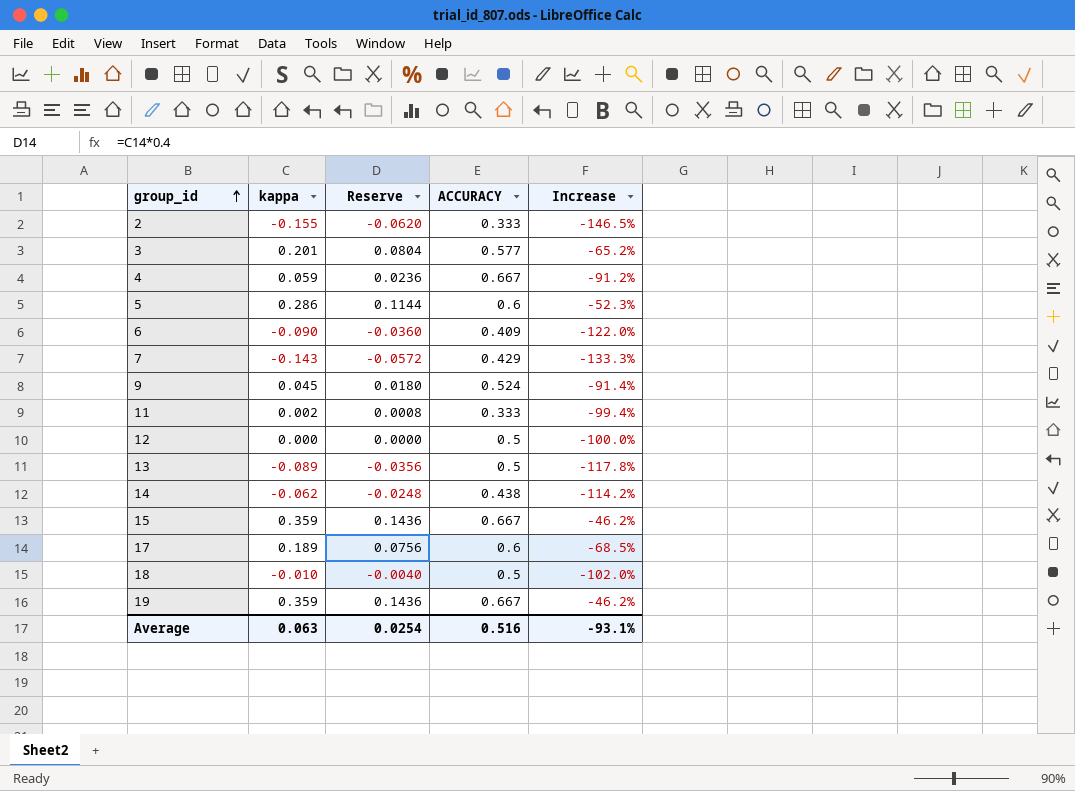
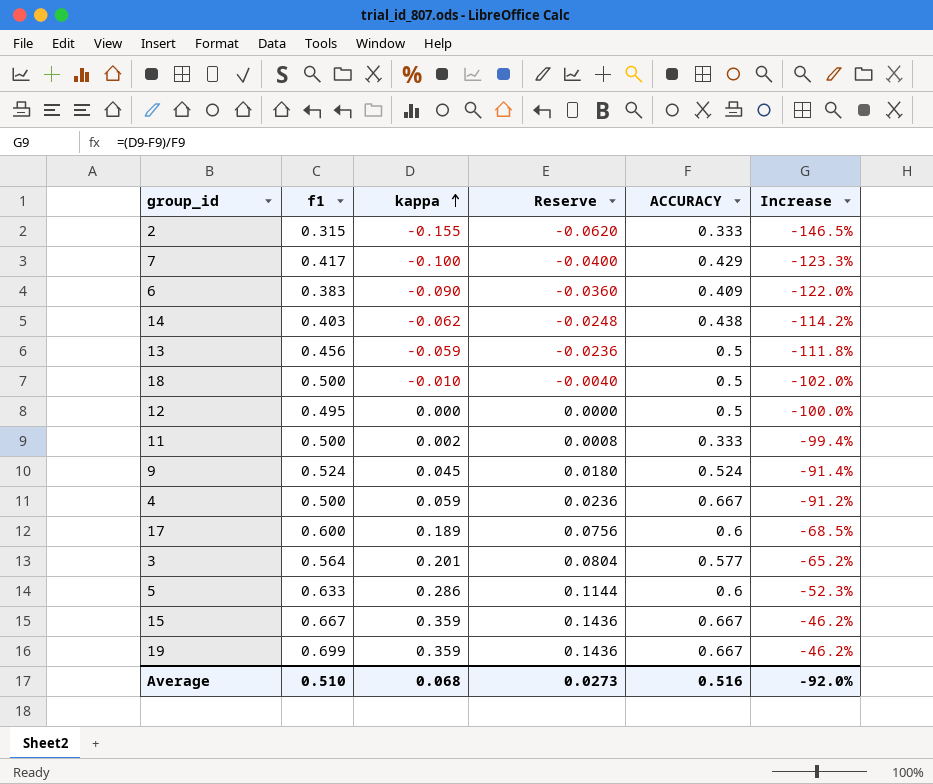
row order: group_id ascending -> kappa ascending
column f1 | position: none -> 2
7 | kappa: -0.143 -> -0.100
7 | Reserve: -0.0572 -> -0.0400
7 | Increase: -133.3% -> -123.3%
13 | kappa: -0.089 -> -0.059
13 | Reserve: -0.0356 -> -0.0236
13 | Increase: -117.8% -> -111.8%
Average | kappa: 0.063 -> 0.068
Average | Reserve: 0.0254 -> 0.0273
Average | Increase: -93.1% -> -92.0%

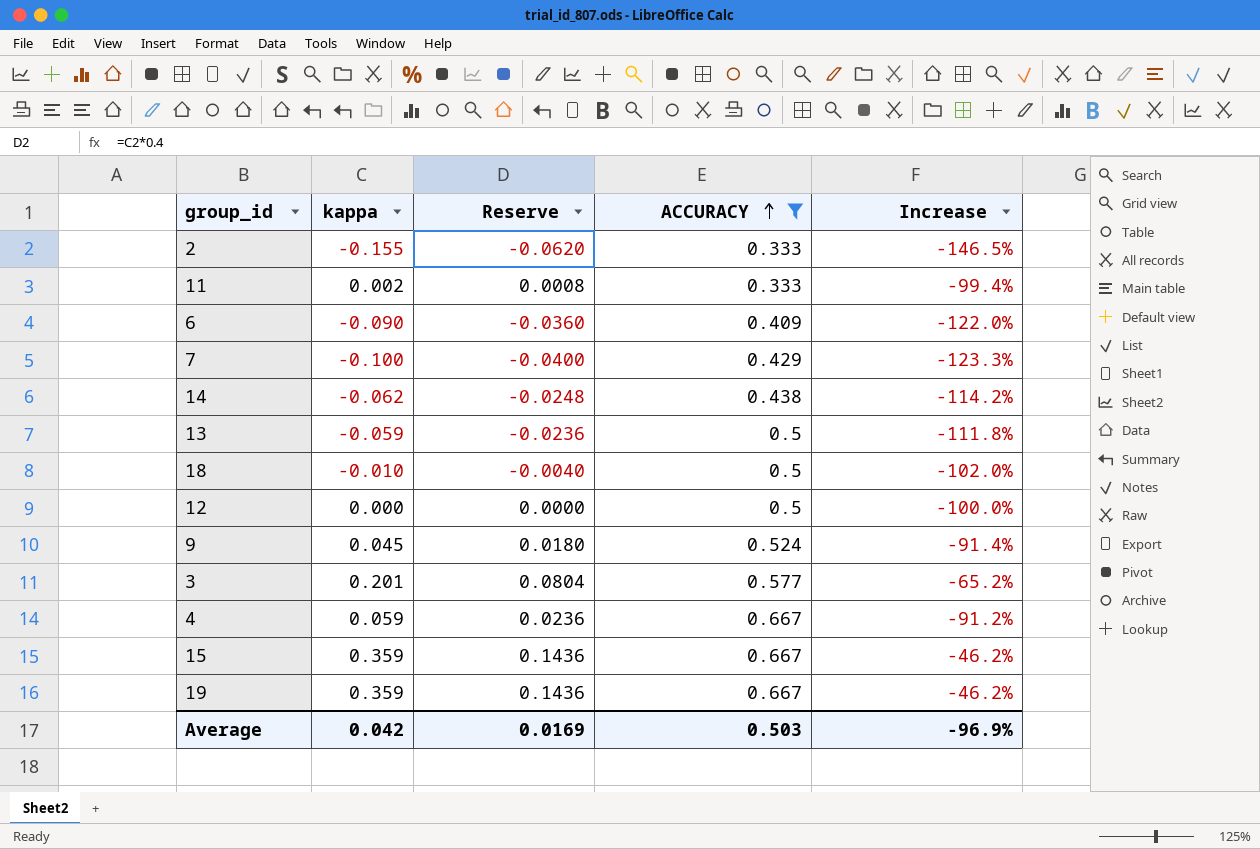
filter: none -> ACCURACY != 0.6
row order: kappa ascending -> ACCURACY ascending
column f1 | position: 2 -> none
Average | kappa: 0.068 -> 0.042
Average | Reserve: 0.0273 -> 0.0169
Average | ACCURACY: 0.516 -> 0.503
Average | Increase: -92.0% -> -96.9%

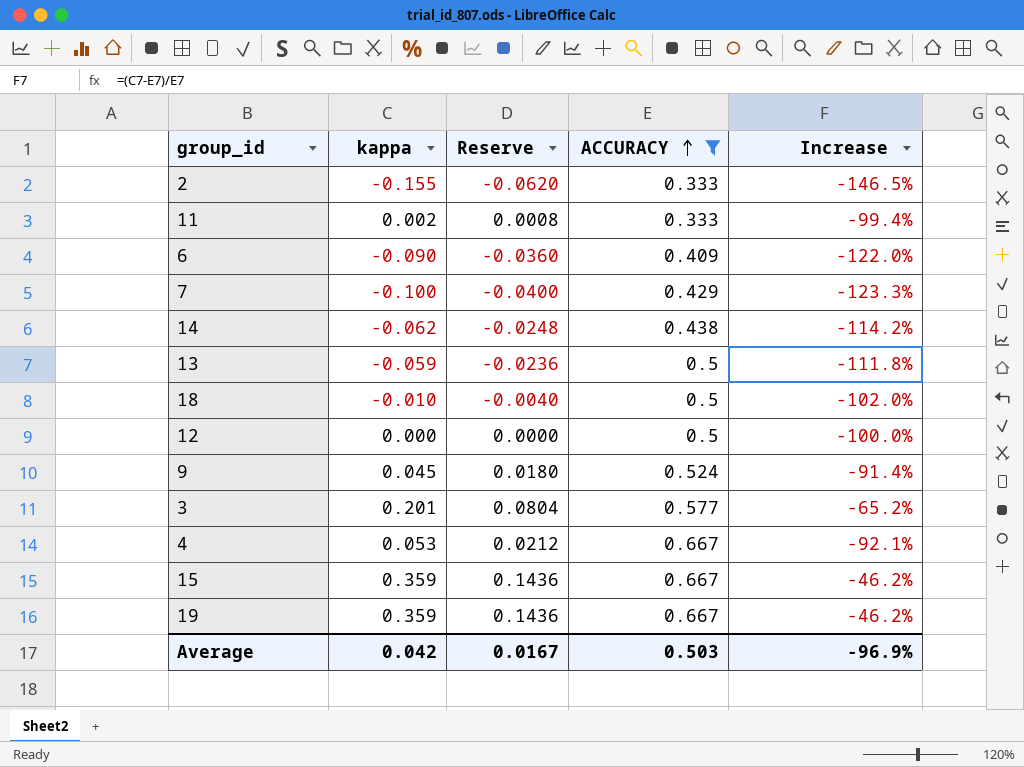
4 | kappa: 0.059 -> 0.053
4 | Reserve: 0.0236 -> 0.0212
4 | Increase: -91.2% -> -92.1%
Average | Reserve: 0.0169 -> 0.0167

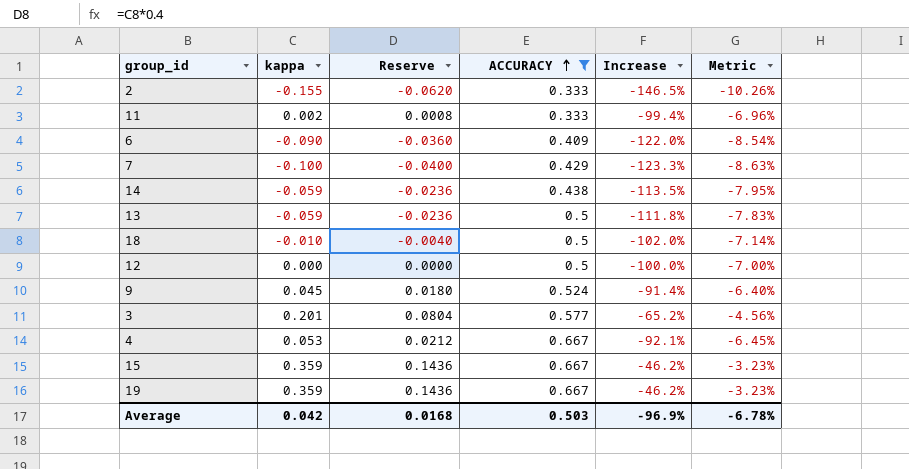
column Metric | formula: none -> [Increase] * 0.07
14 | kappa: -0.062 -> -0.059
14 | Reserve: -0.0248 -> -0.0236
14 | Increase: -114.2% -> -113.5%
Average | Reserve: 0.0167 -> 0.0168

